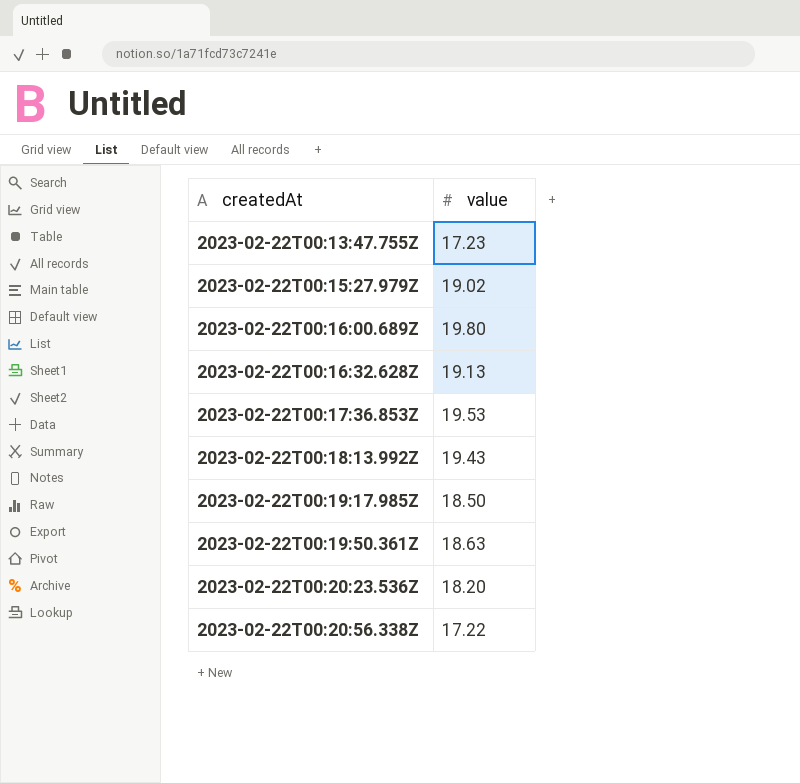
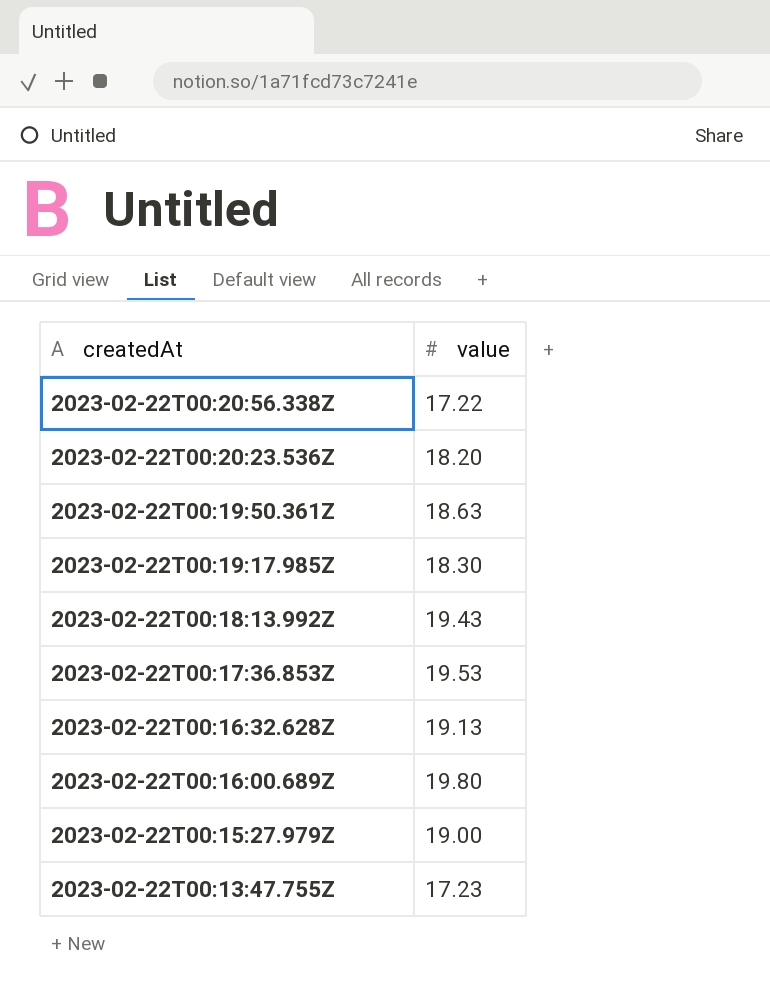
row order: createdAt ascending -> createdAt descending
2023-02-22T00:19:17.985Z | value: 18.50 -> 18.30
2023-02-22T00:15:27.979Z | value: 19.02 -> 19.00

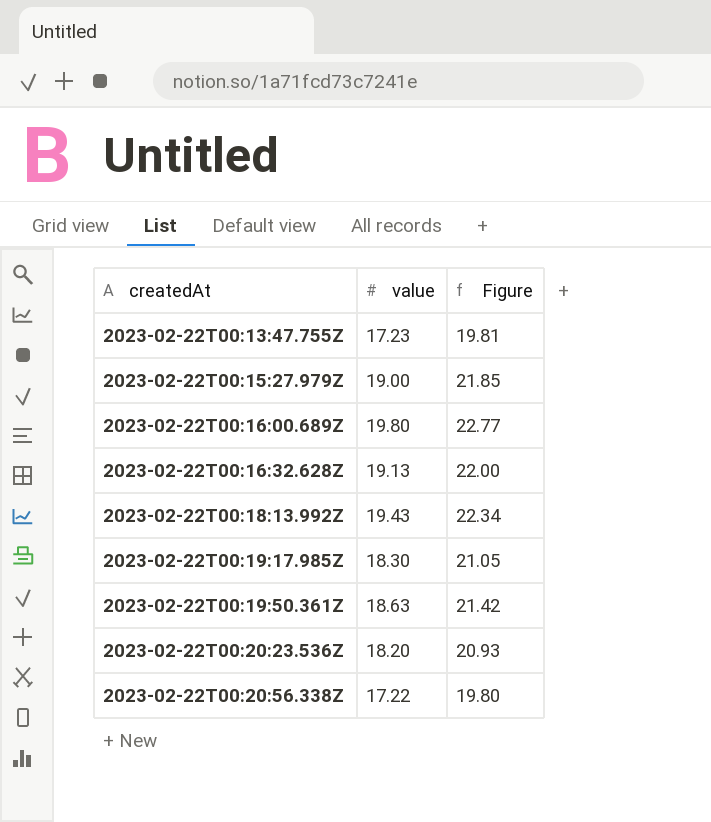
row order: createdAt descending -> createdAt ascending
column Figure | formula: none -> [value] * 1.15
row 2023-02-22T00:17:36.853Z: 19.53 -> none

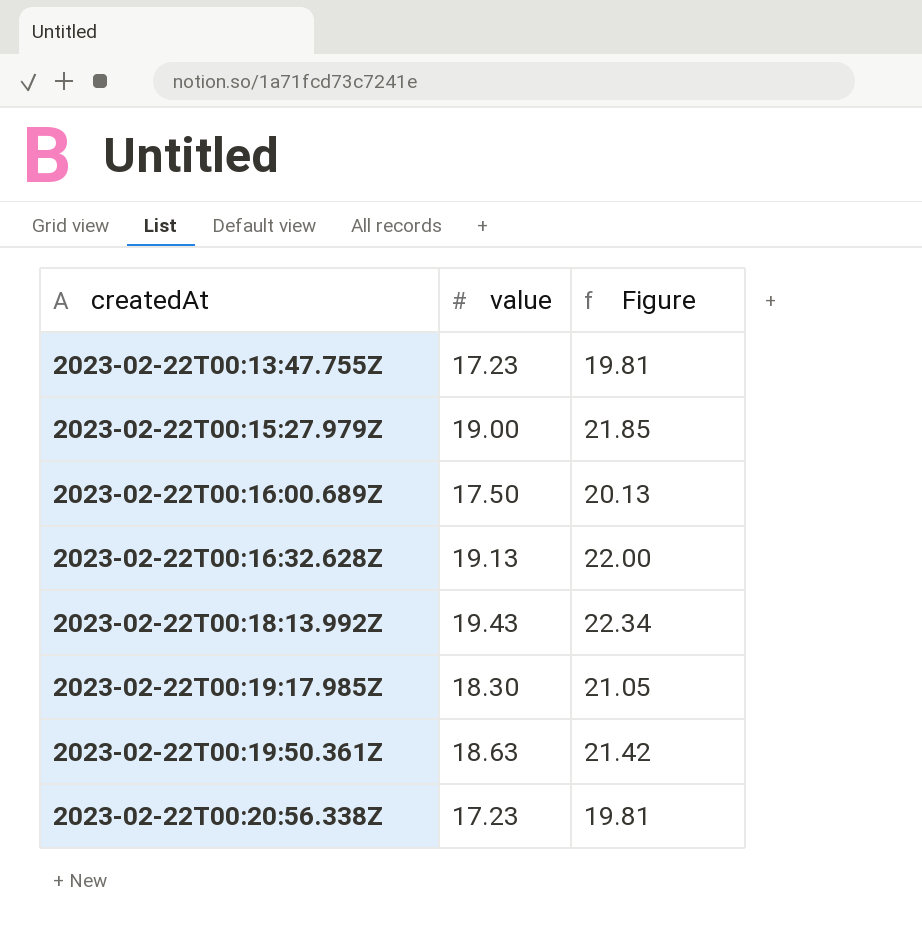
row 2023-02-22T00:20:23.536Z: 18.20 | 20.93 -> none
2023-02-22T00:16:00.689Z | value: 19.80 -> 17.50
2023-02-22T00:16:00.689Z | Figure: 22.77 -> 20.13
2023-02-22T00:20:56.338Z | value: 17.22 -> 17.23
2023-02-22T00:20:56.338Z | Figure: 19.80 -> 19.81

